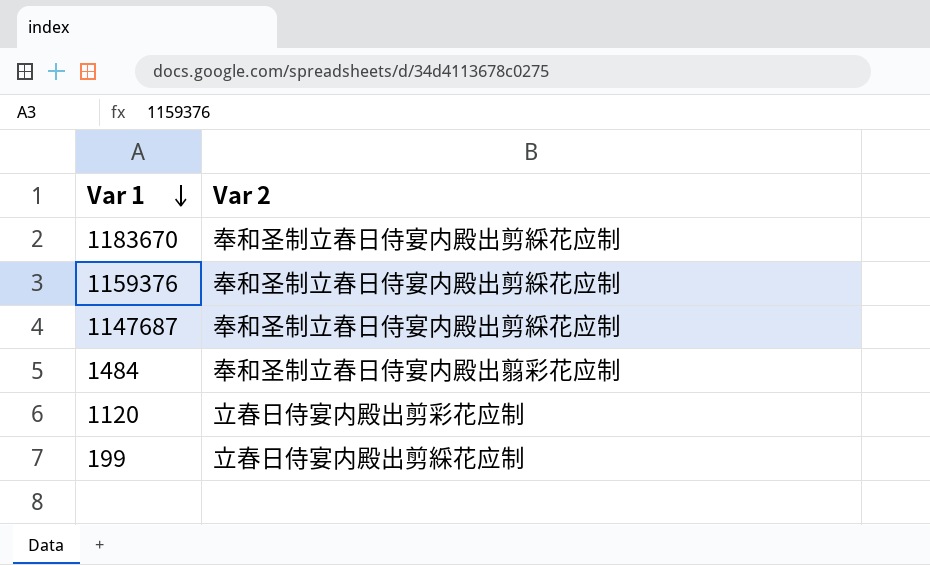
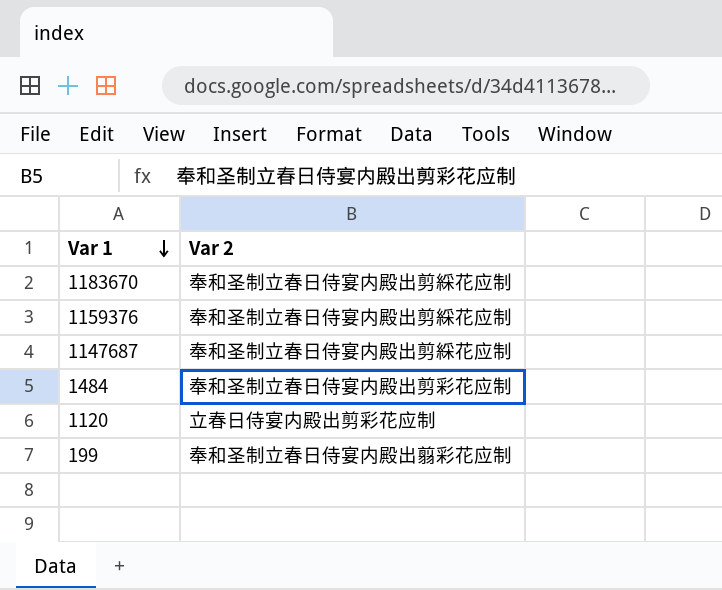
1484 | Var 2: 奉和圣制立春日侍宴内殿出翦彩花应制 -> 奉和圣制立春日侍宴内殿出剪彩花应制
199 | Var 2: 立春日侍宴内殿出剪綵花应制 -> 奉和圣制立春日侍宴内殿出翦彩花应制

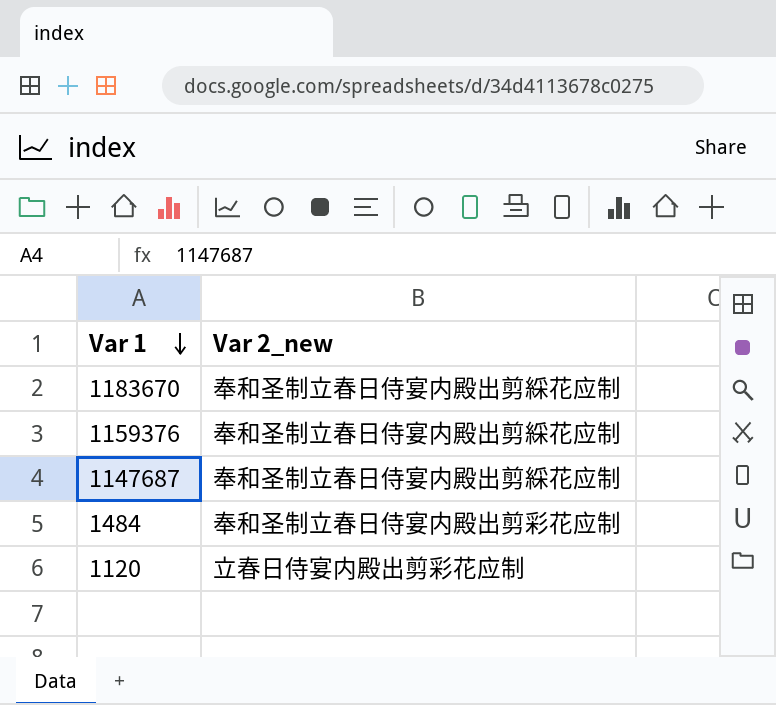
column name: Var 2 -> Var 2_new
row 199: 奉和圣制立春日侍宴内殿出翦彩花应制 -> none

